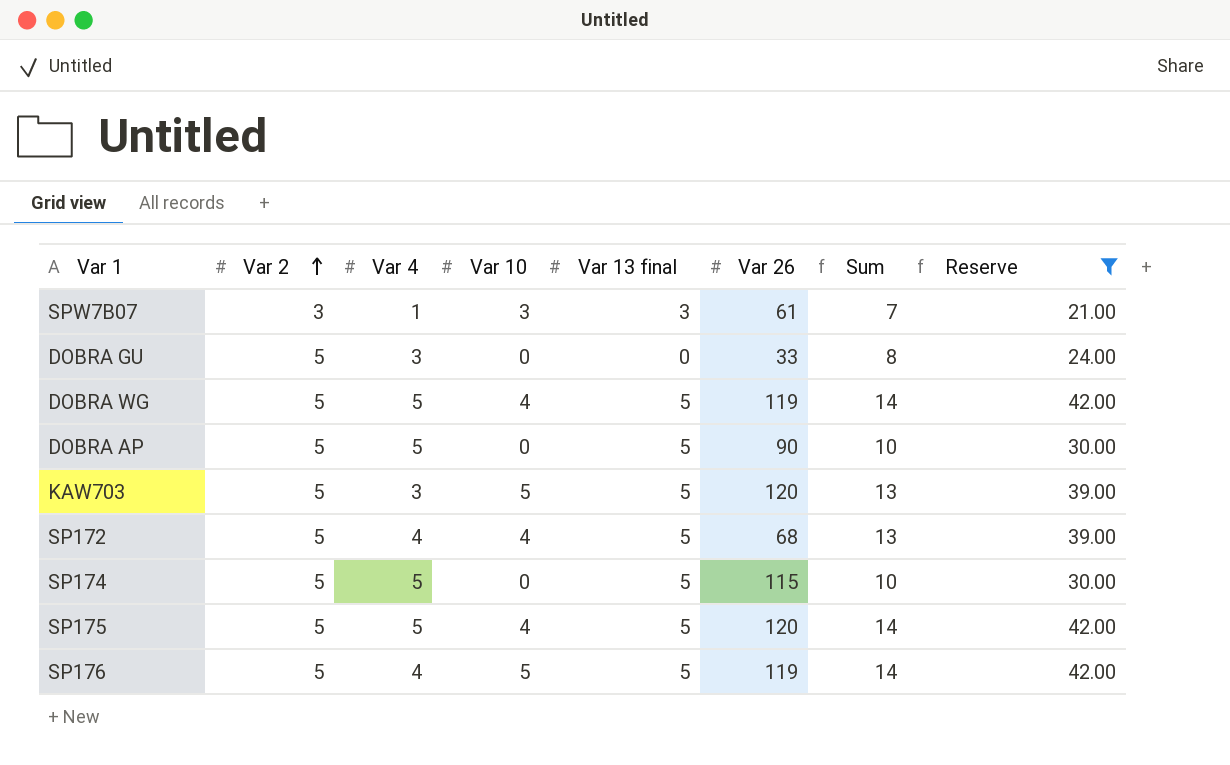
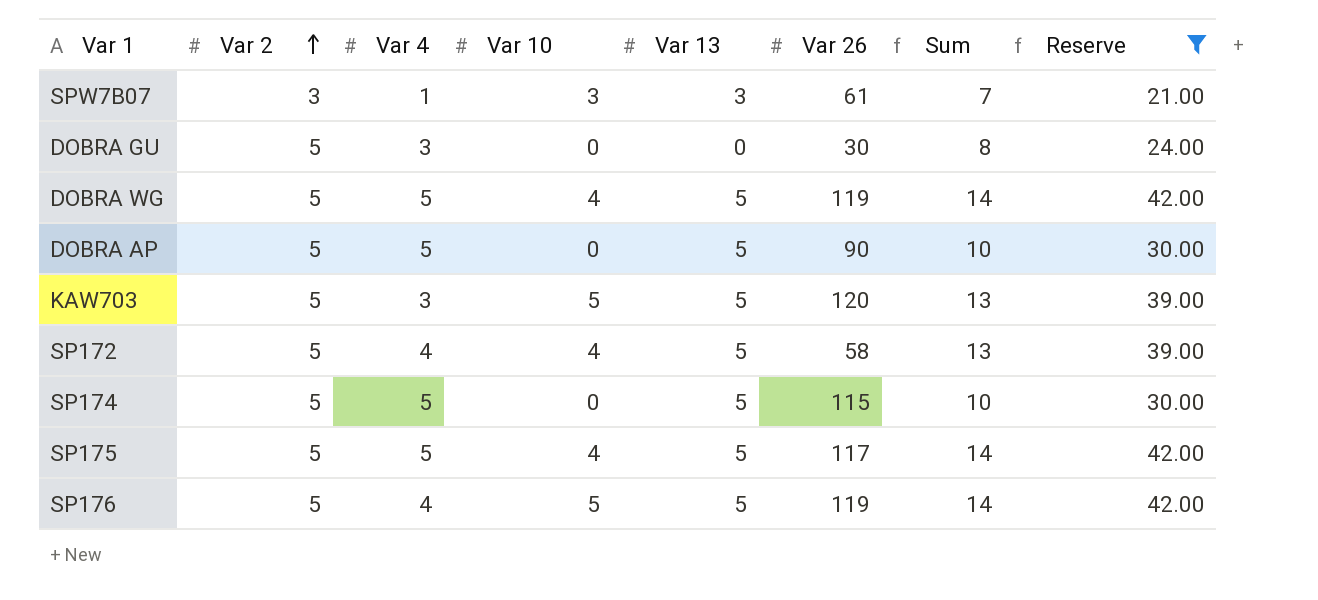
column name: Var 13 final -> Var 13
DOBRA GU | Var 26: 33 -> 30
SP172 | Var 26: 68 -> 58
SP175 | Var 26: 120 -> 117

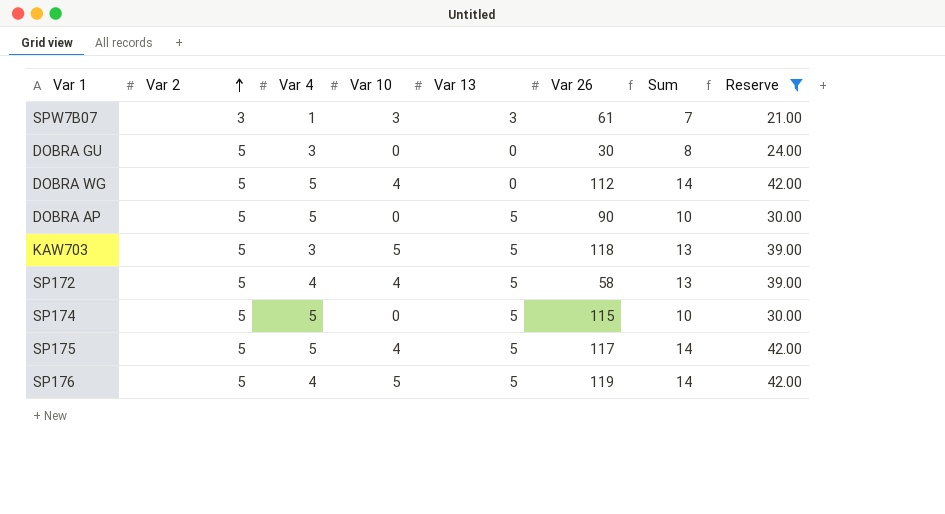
DOBRA WG | Var 13: 5 -> 0
DOBRA WG | Var 26: 119 -> 112
KAW703 | Var 26: 120 -> 118

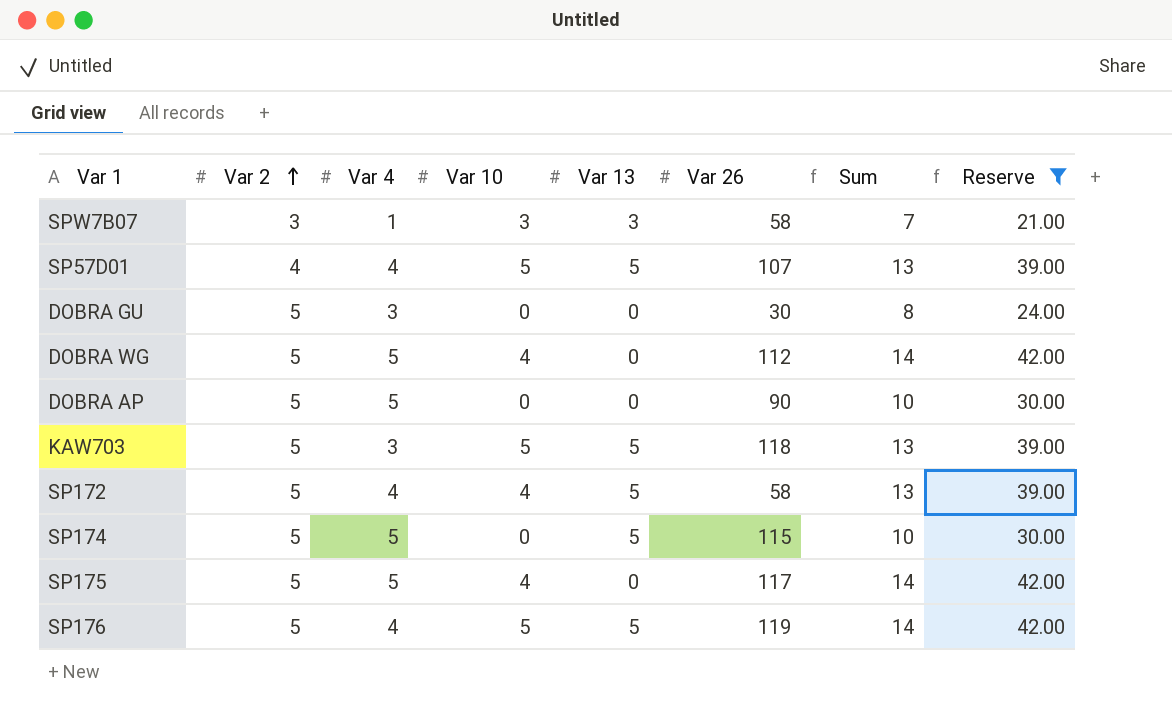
SPW7B07 | Var 26: 61 -> 58
row SP57D01: none -> 4 | 4 | 5 | 5 | 107 | 13 | 39.00
DOBRA AP | Var 13: 5 -> 0
SP175 | Var 13: 5 -> 0

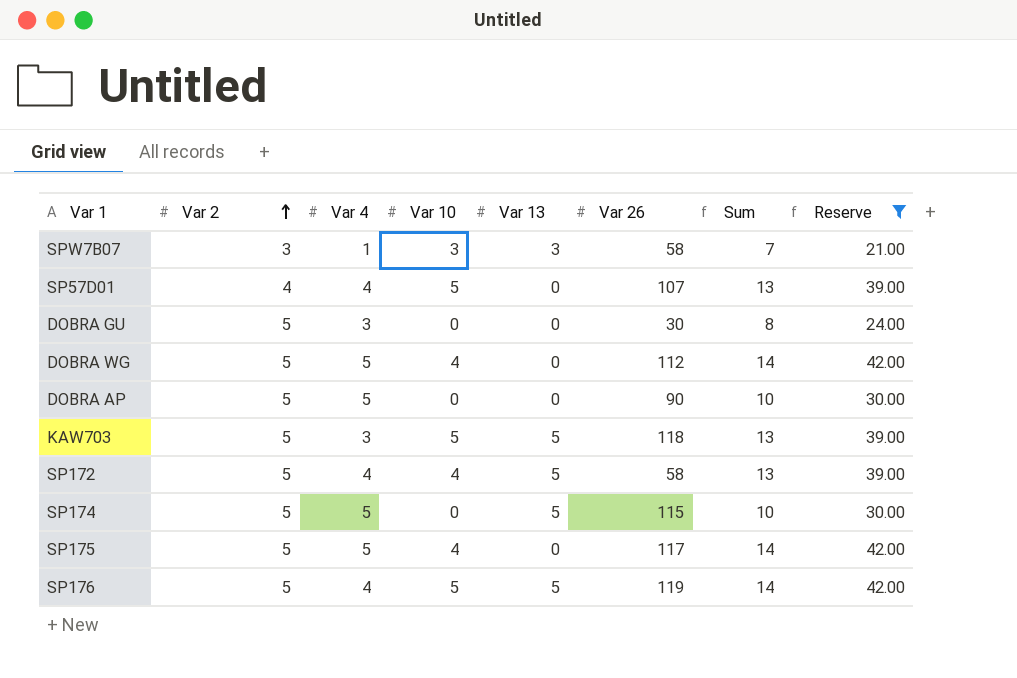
SP57D01 | Var 13: 5 -> 0

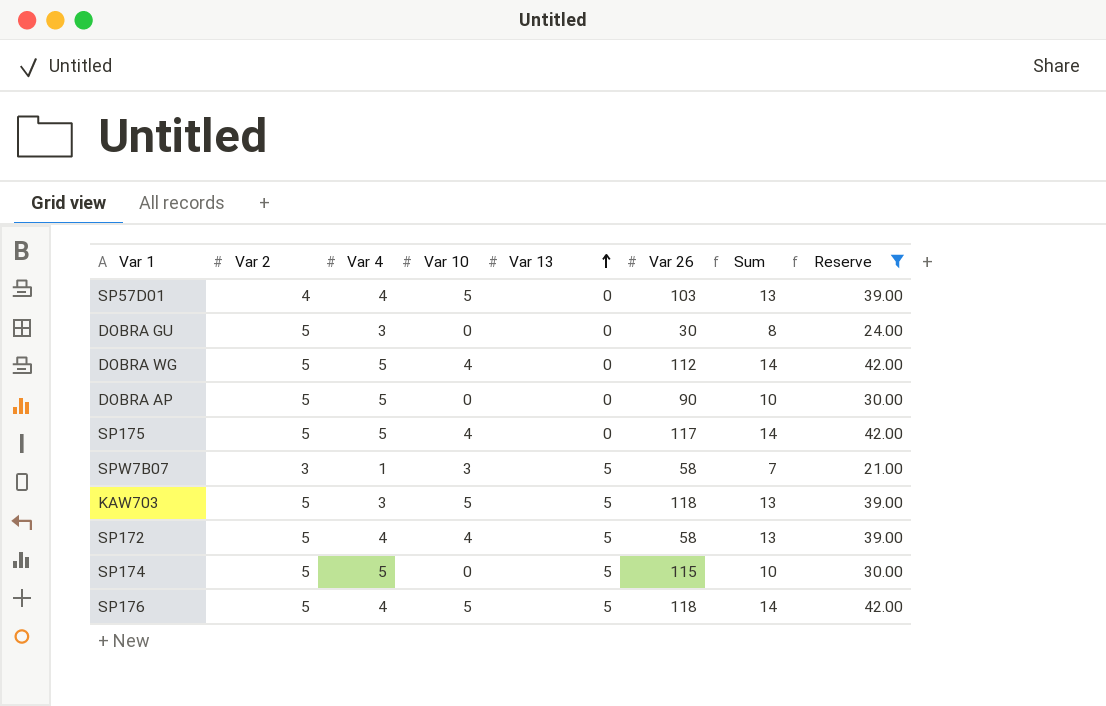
row order: Var 2 ascending -> Var 13 ascending
SP57D01 | Var 26: 107 -> 103
SPW7B07 | Var 13: 3 -> 5
SP176 | Var 26: 119 -> 118

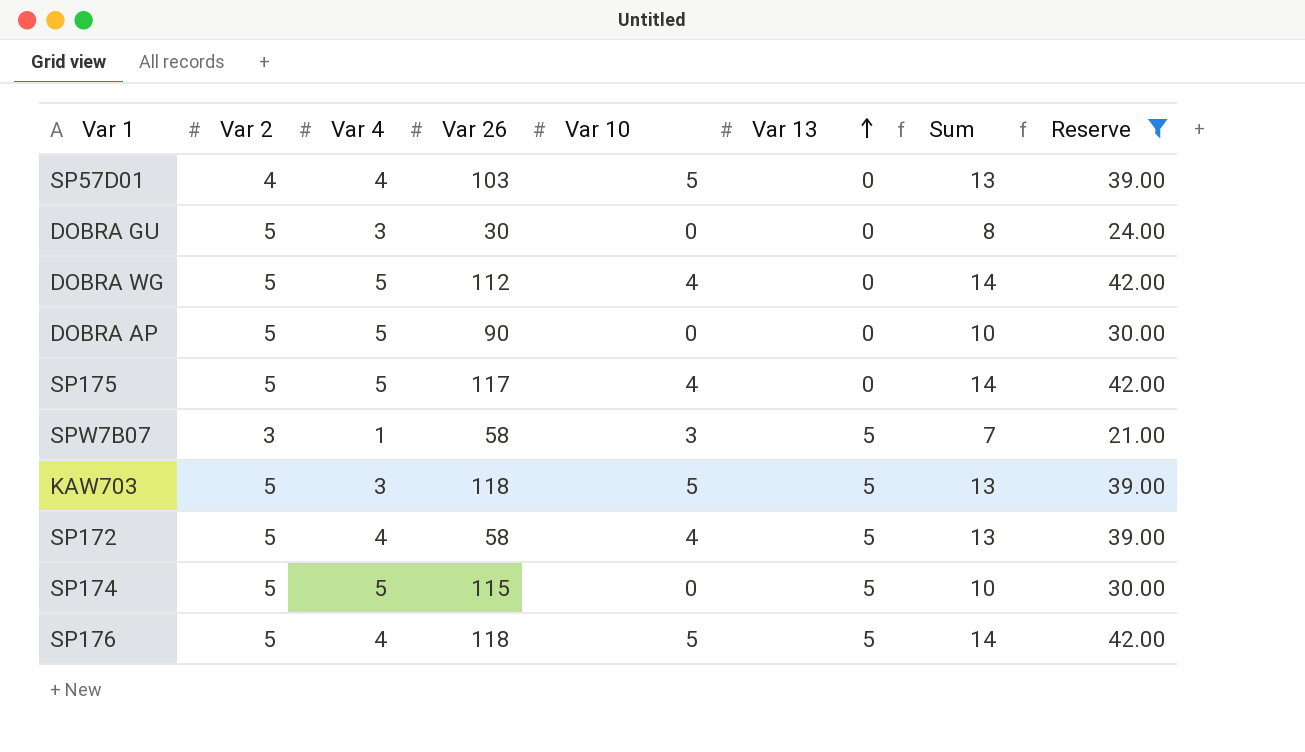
column Var 26 | position: 6 -> 4

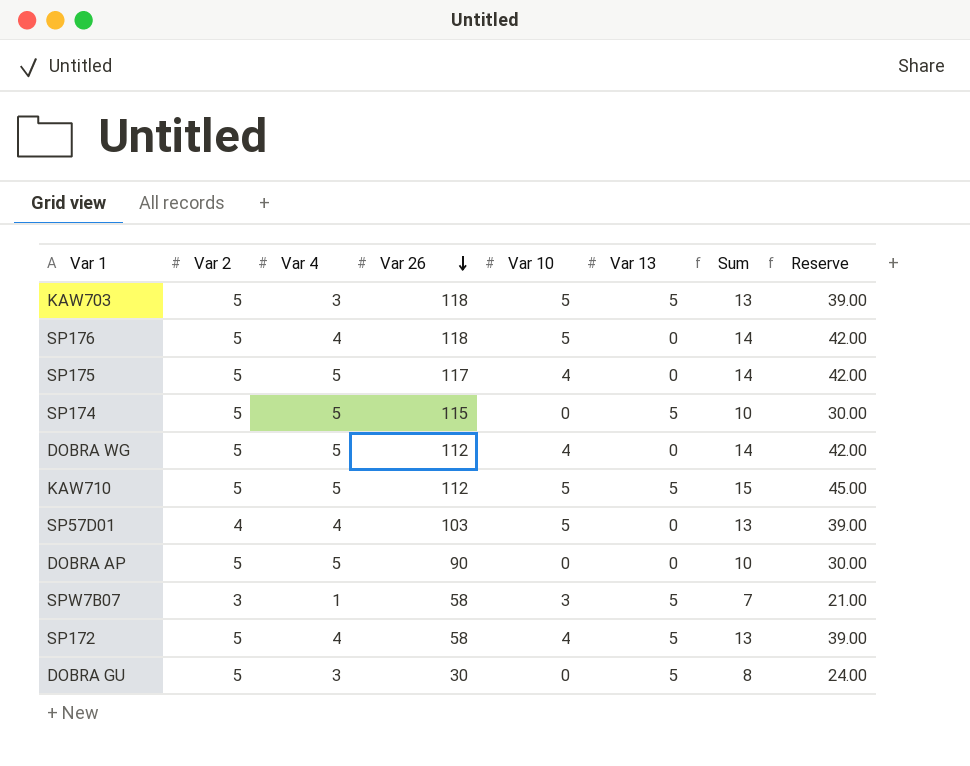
filter: Reserve != 45.00 -> none
row order: Var 13 ascending -> Var 26 descending
SP176 | Var 13: 5 -> 0
DOBRA GU | Var 13: 0 -> 5

